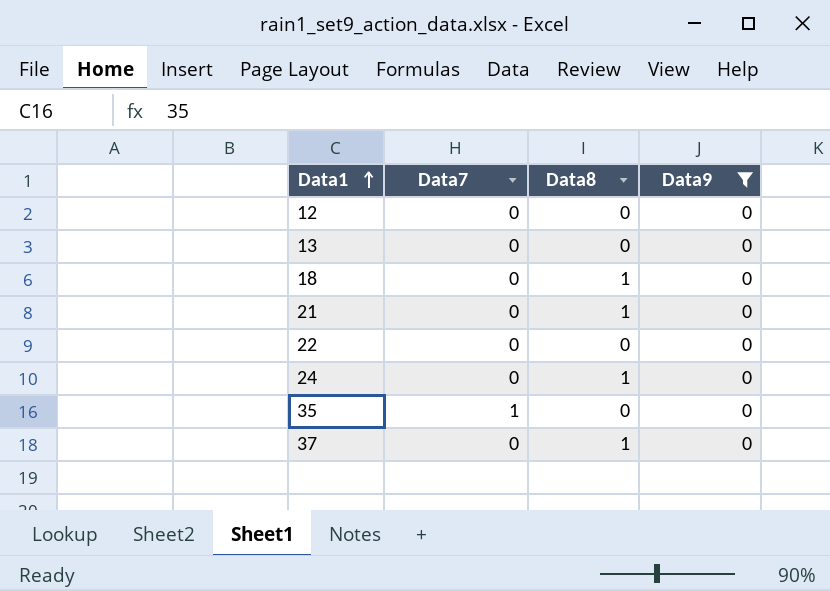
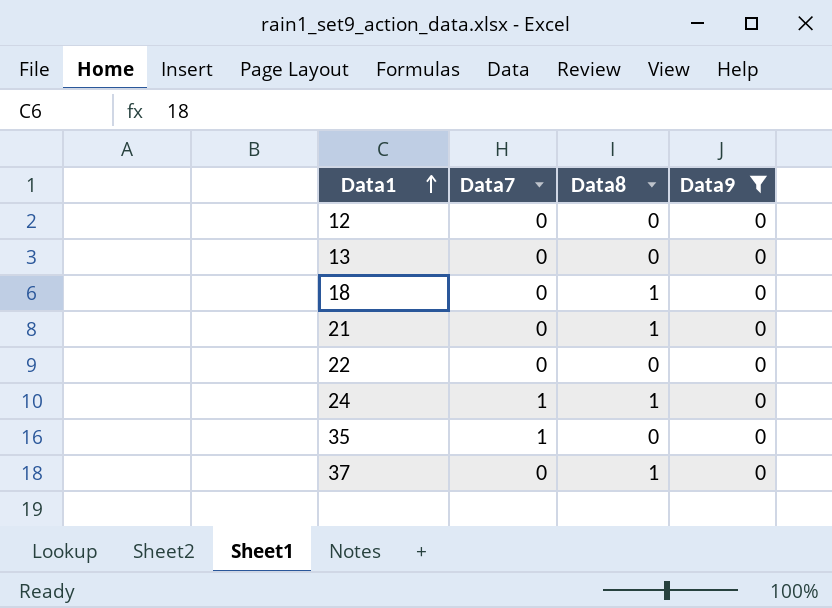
24 | Data7: 0 -> 1

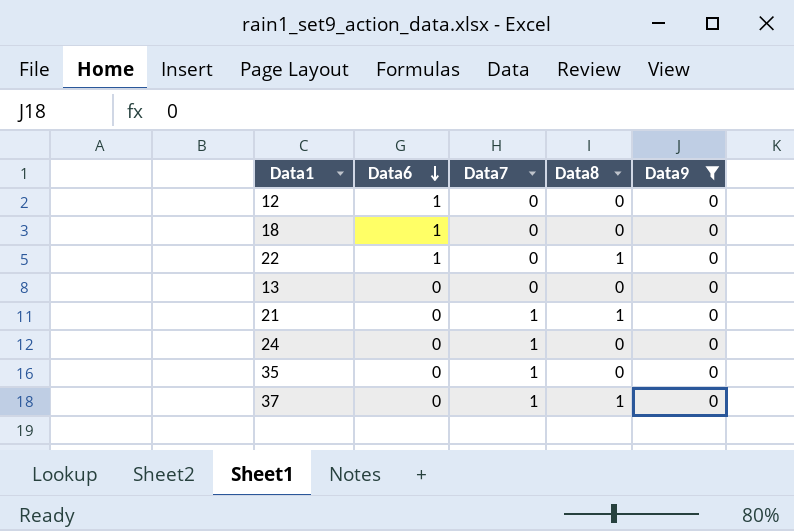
row order: Data1 ascending -> Data6 descending
column Data6 | position: none -> 2
18 | Data8: 1 -> 0
22 | Data8: 0 -> 1
21 | Data7: 0 -> 1
24 | Data8: 1 -> 0
37 | Data7: 0 -> 1

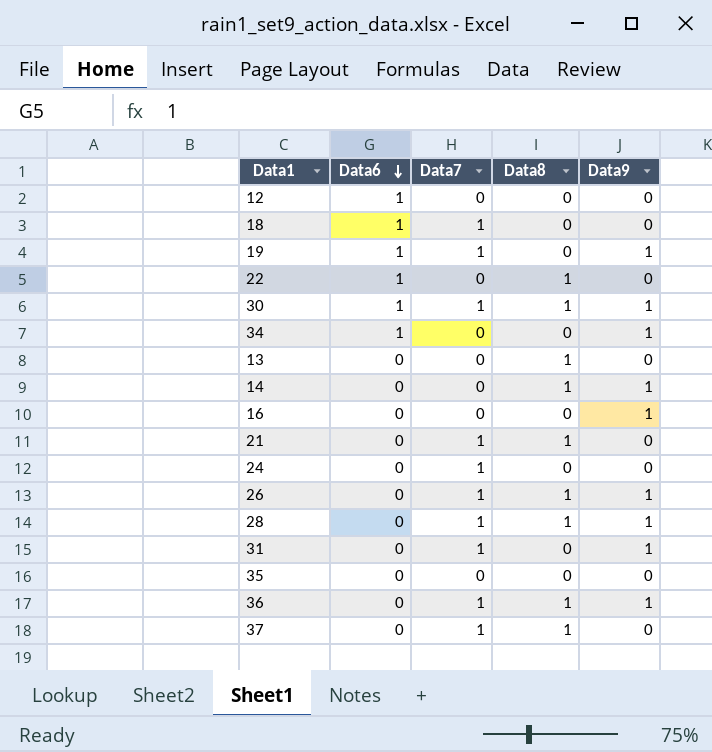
filter: Data9 = 0 -> none
18 | Data7: 0 -> 1
13 | Data8: 0 -> 1
35 | Data7: 1 -> 0

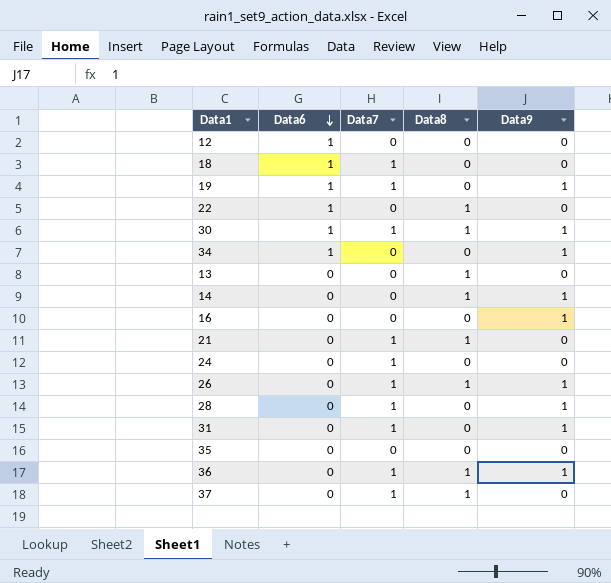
28 | Data8: 1 -> 0

